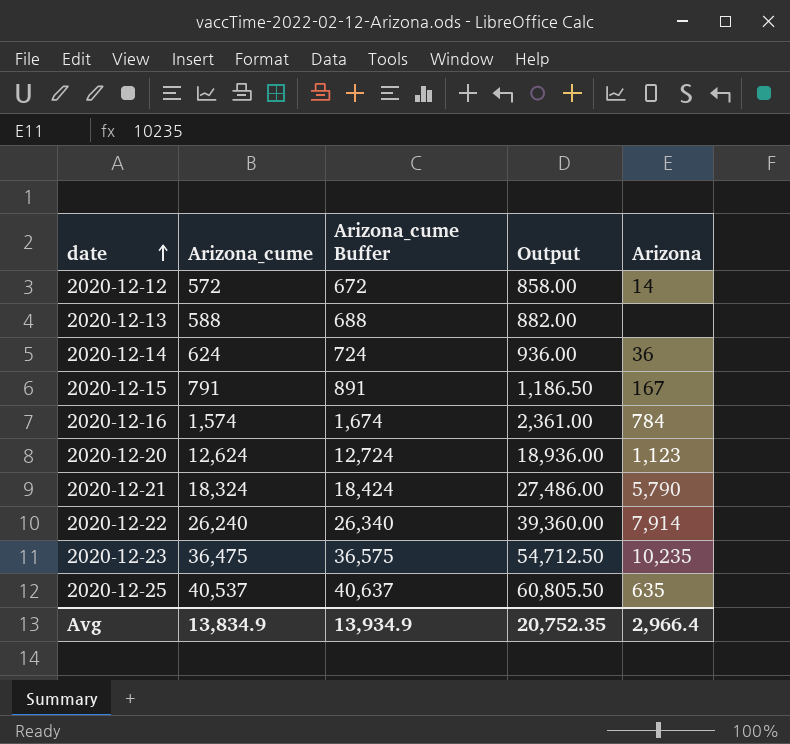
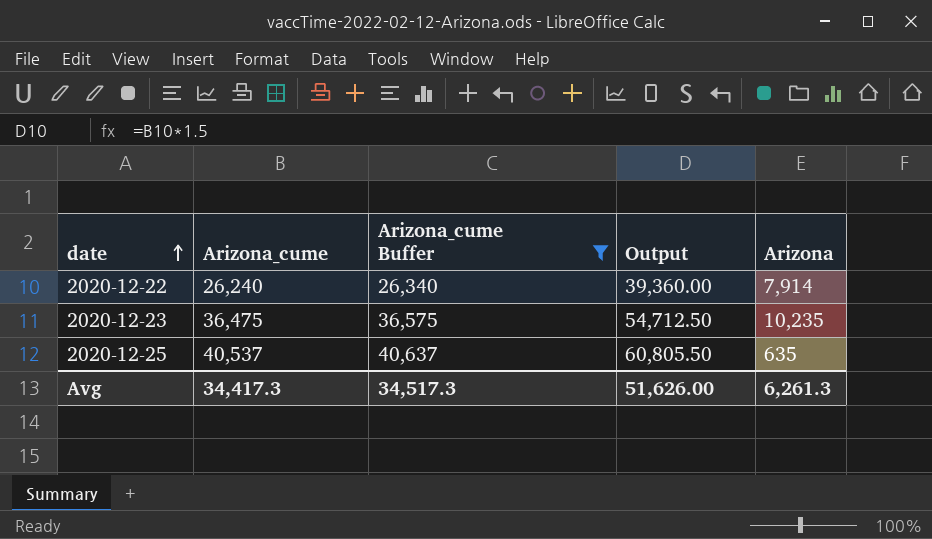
filter: none -> Arizona_cume Buffer >= 26,340
Avg | Arizona_cume: 13,834.9 -> 34,417.3
Avg | Arizona_cume Buffer: 13,934.9 -> 34,517.3
Avg | Output: 20,752.35 -> 51,626.00
Avg | Arizona: 2,966.4 -> 6,261.3

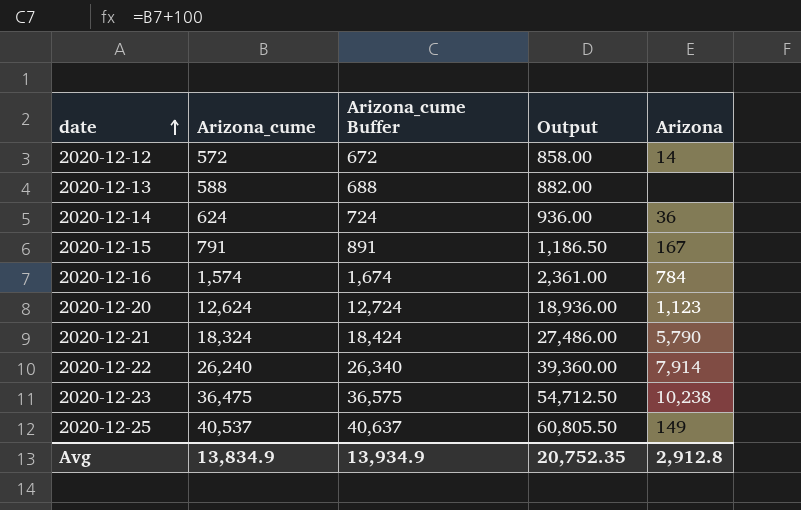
filter: Arizona_cume Buffer >= 26,340 -> none
2020-12-23 | Arizona: 10,235 -> 10,238
2020-12-25 | Arizona: 635 -> 149
Avg | Arizona_cume: 34,417.3 -> 13,834.9
Avg | Arizona_cume Buffer: 34,517.3 -> 13,934.9
Avg | Output: 51,626.00 -> 20,752.35
Avg | Arizona: 6,261.3 -> 2,912.8

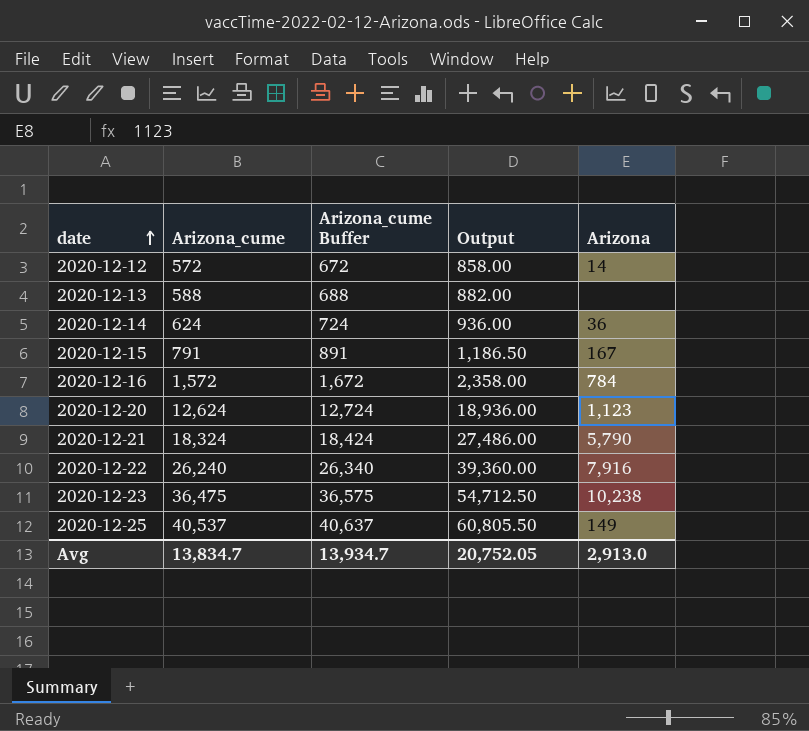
2020-12-16 | Arizona_cume: 1,574 -> 1,572
2020-12-16 | Arizona_cume Buffer: 1,674 -> 1,672
2020-12-16 | Output: 2,361.00 -> 2,358.00
2020-12-22 | Arizona: 7,914 -> 7,916
Avg | Arizona_cume: 13,834.9 -> 13,834.7
Avg | Arizona_cume Buffer: 13,934.9 -> 13,934.7
Avg | Output: 20,752.35 -> 20,752.05
Avg | Arizona: 2,912.8 -> 2,913.0

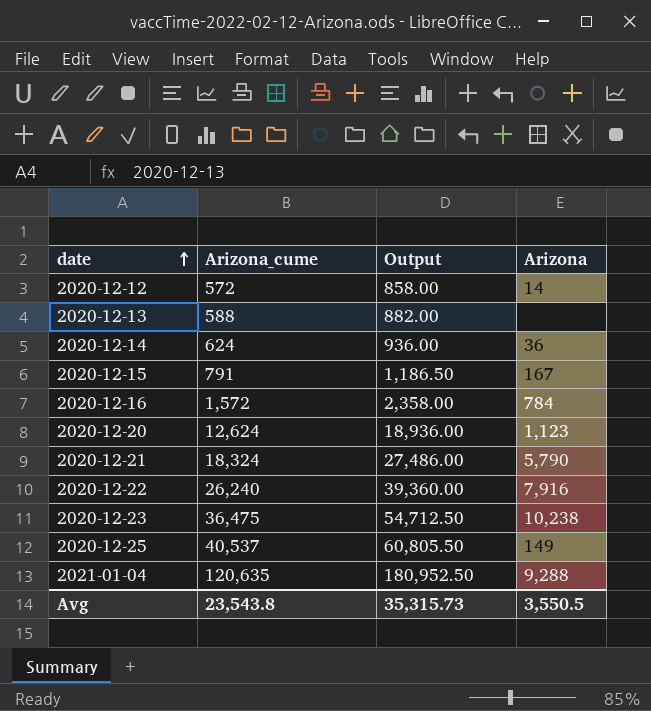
column Arizona_cume Buffer | formula: [Arizona_cume] + 100 -> none
row 2021-01-04: none -> 120,635 | 180,952.50 | 9,288
Avg | Arizona_cume: 13,834.7 -> 23,543.8
Avg | Output: 20,752.05 -> 35,315.73
Avg | Arizona: 2,913.0 -> 3,550.5

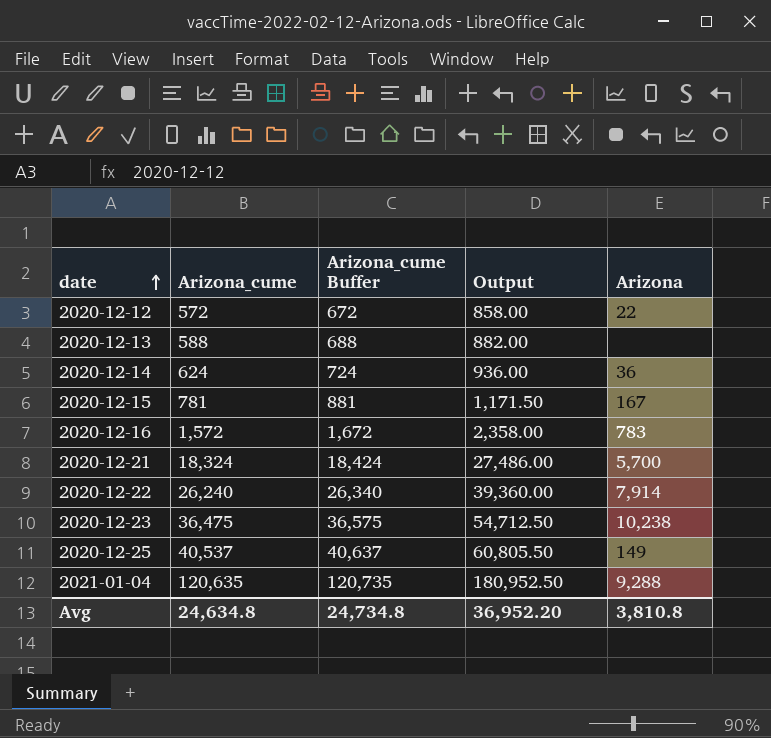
column Arizona_cume Buffer | formula: none -> [Arizona_cume] + 100
row 2020-12-20: 12,624 | 18,936.00 | 1,123 -> none
2020-12-12 | Arizona: 14 -> 22
2020-12-15 | Arizona_cume: 791 -> 781
2020-12-15 | Output: 1,186.50 -> 1,171.50
2020-12-16 | Arizona: 784 -> 783
2020-12-21 | Arizona: 5,790 -> 5,700
2020-12-22 | Arizona: 7,916 -> 7,914
Avg | Arizona_cume: 23,543.8 -> 24,634.8
Avg | Output: 35,315.73 -> 36,952.20
Avg | Arizona: 3,550.5 -> 3,810.8

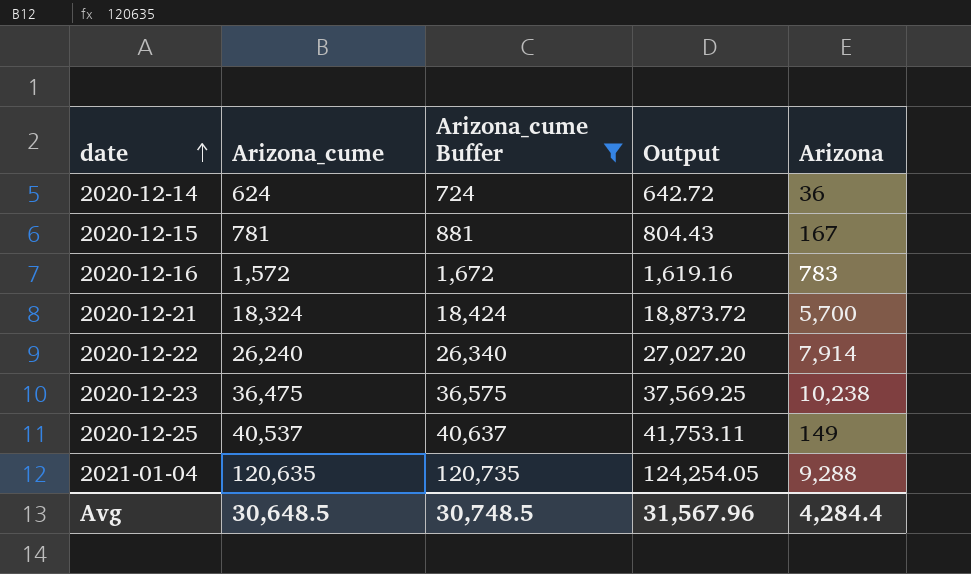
filter: none -> Arizona_cume Buffer >= 724
column Output | formula: [Arizona_cume] * 1.5 -> [Arizona_cume] * 1.03
Avg | Arizona_cume: 24,634.8 -> 30,648.5
Avg | Arizona_cume Buffer: 24,734.8 -> 30,748.5
Avg | Output: 36,952.20 -> 31,567.96
Avg | Arizona: 3,810.8 -> 4,284.4

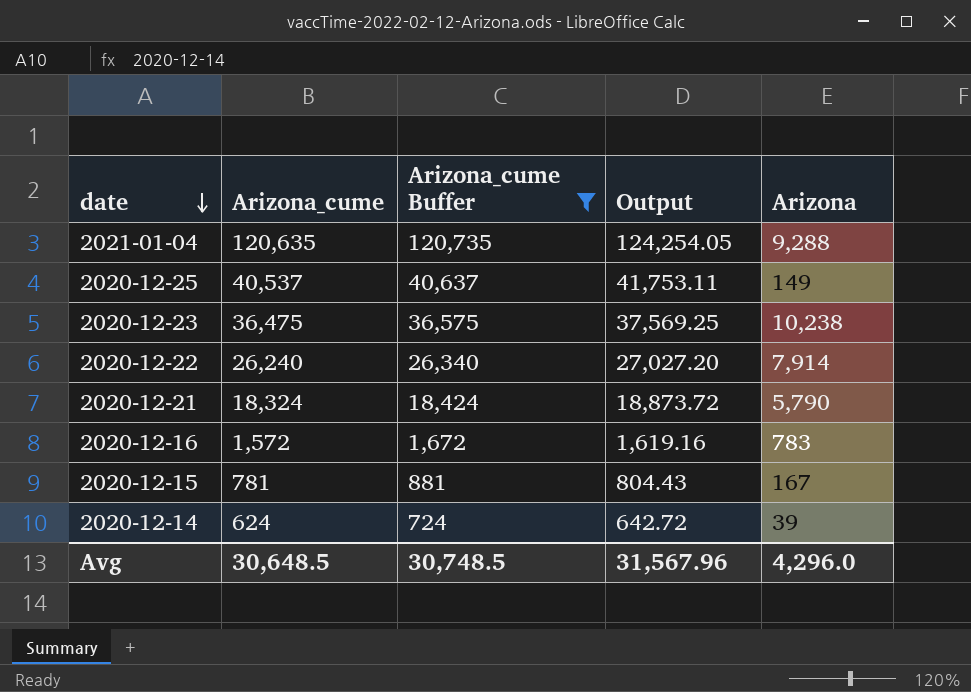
row order: date ascending -> date descending
2020-12-21 | Arizona: 5,700 -> 5,790
2020-12-14 | Arizona: 36 -> 39
Avg | Arizona: 4,284.4 -> 4,296.0

